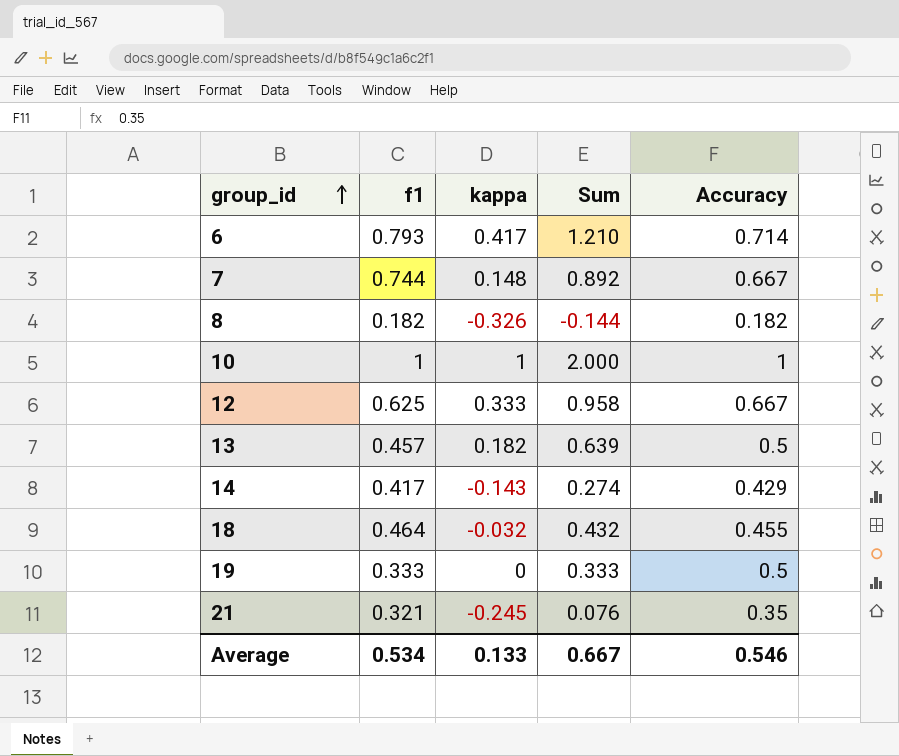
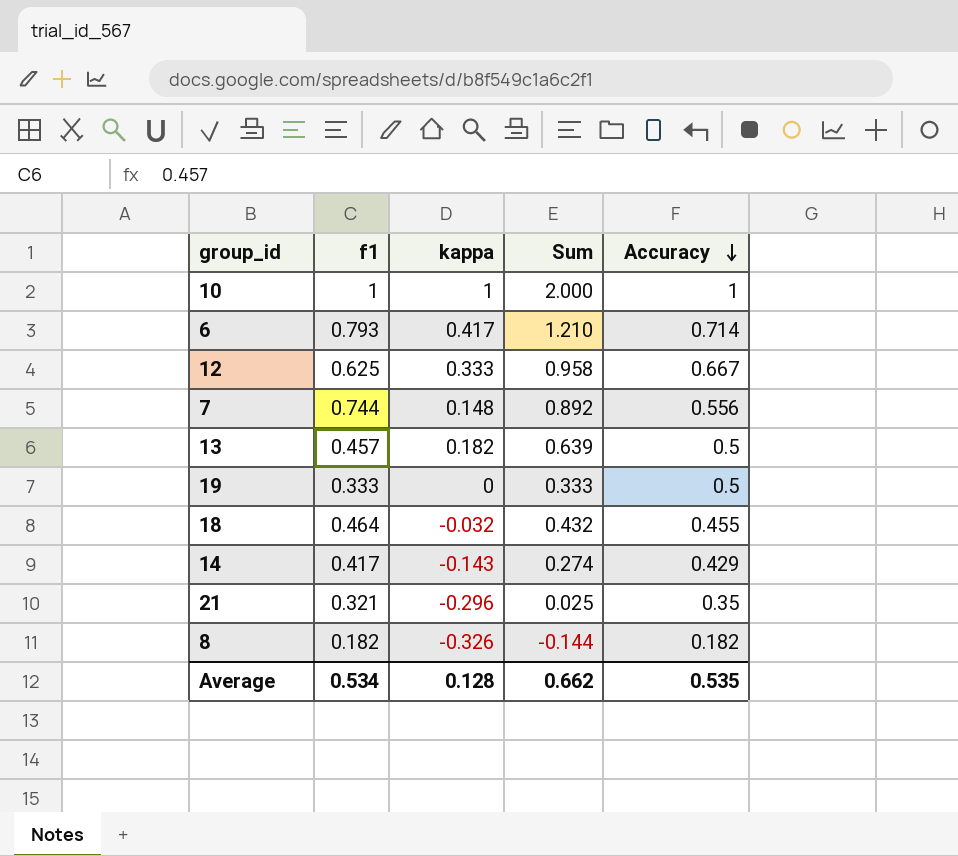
row order: group_id ascending -> Accuracy descending
7 | Accuracy: 0.667 -> 0.556
21 | kappa: -0.245 -> -0.296
21 | Sum: 0.076 -> 0.025
Average | kappa: 0.133 -> 0.128
Average | Sum: 0.667 -> 0.662
Average | Accuracy: 0.546 -> 0.535

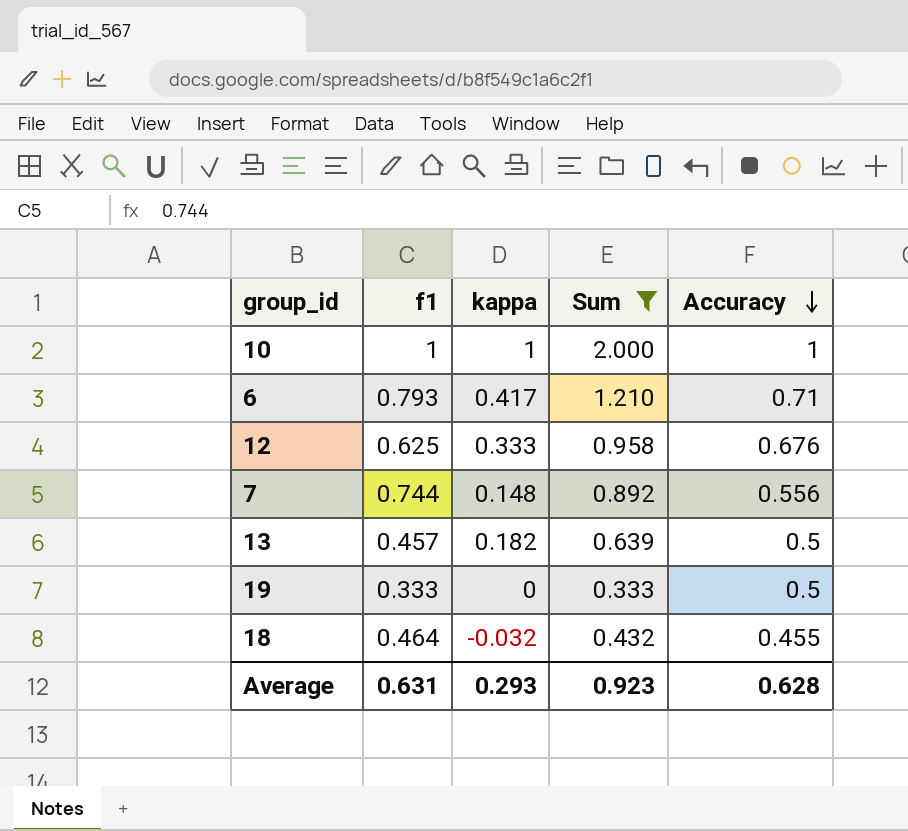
filter: none -> Sum >= 0.333
6 | Accuracy: 0.714 -> 0.71
12 | Accuracy: 0.667 -> 0.676
Average | f1: 0.534 -> 0.631
Average | kappa: 0.128 -> 0.293
Average | Sum: 0.662 -> 0.923
Average | Accuracy: 0.535 -> 0.628

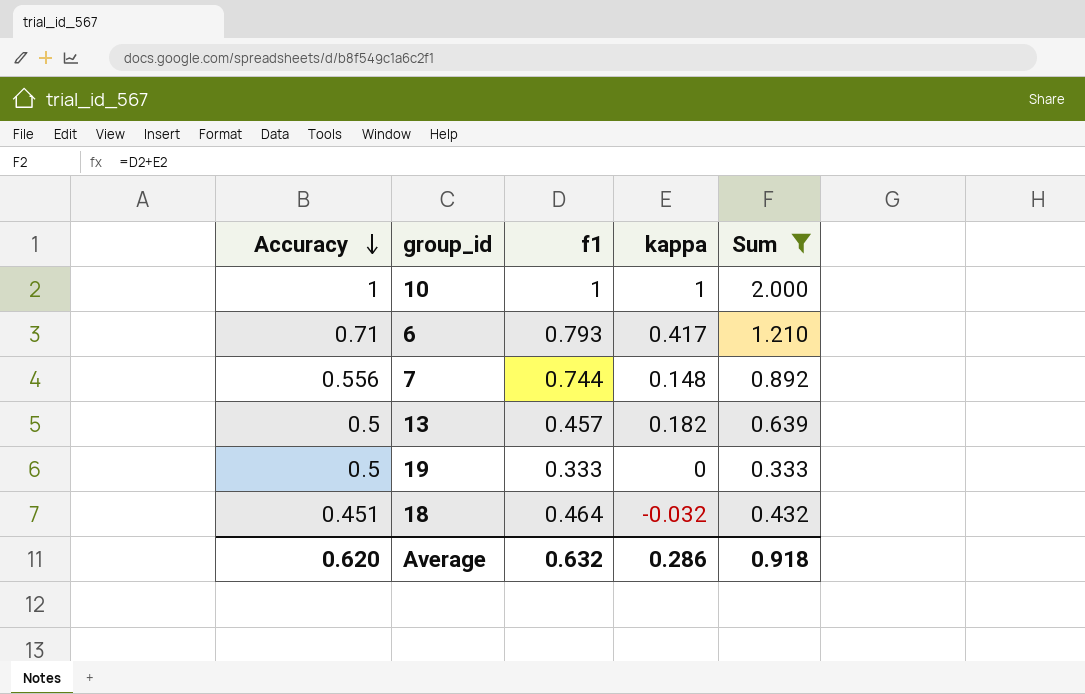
column Accuracy | position: 5 -> 1
row 12: 0.625 | 0.333 | 0.958 | 0.676 -> none
18 | Accuracy: 0.455 -> 0.451
Average | Accuracy: 0.628 -> 0.620
Average | f1: 0.631 -> 0.632
Average | kappa: 0.293 -> 0.286
Average | Sum: 0.923 -> 0.918

